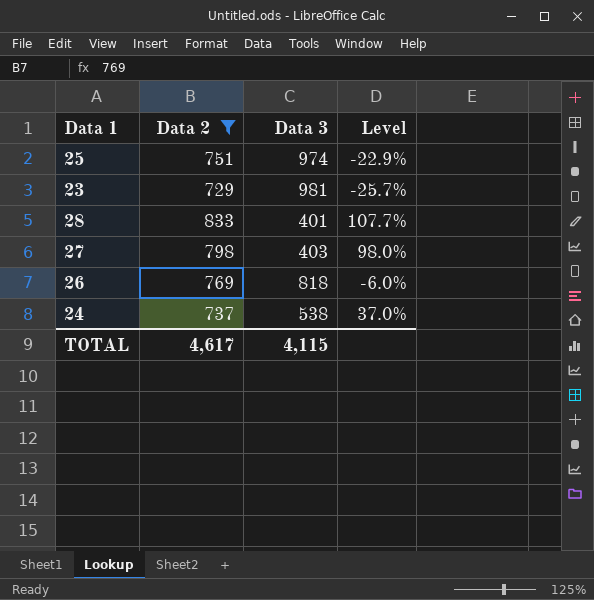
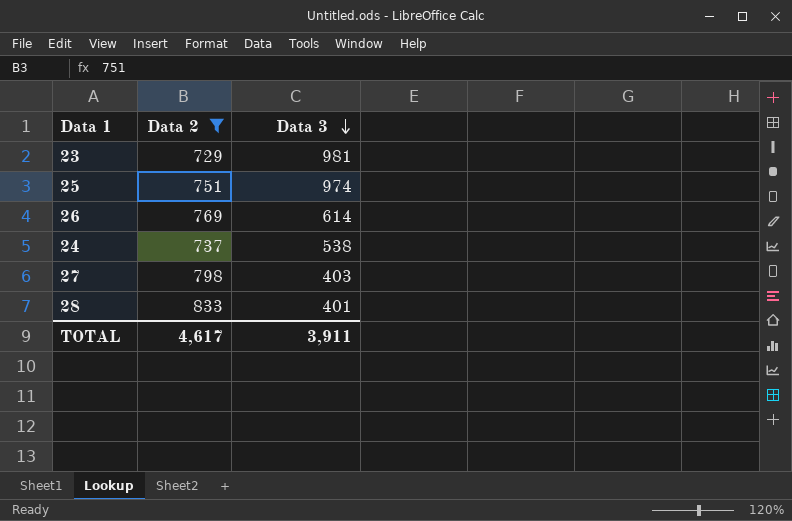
row order: none -> Data 3 descending
column Level | formula: ([Data 2] - [Data 3]) / [Data 3] -> none
26 | Data 3: 818 -> 614
TOTAL | Data 3: 4,115 -> 3,911

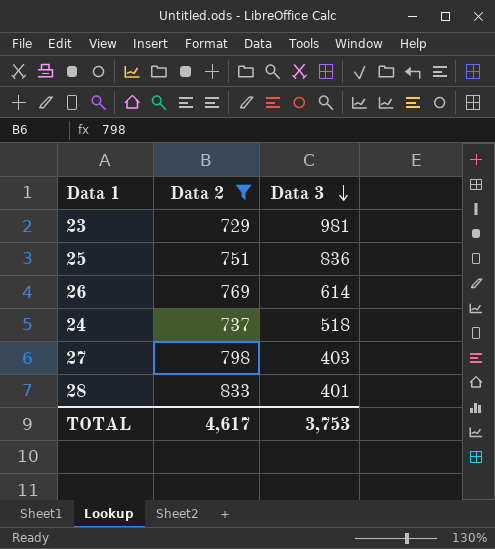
25 | Data 3: 974 -> 836
24 | Data 3: 538 -> 518
TOTAL | Data 3: 3,911 -> 3,753

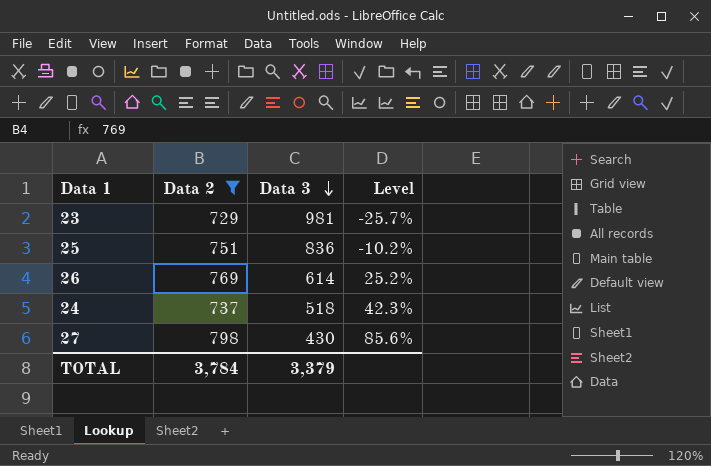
column Level | formula: none -> ([Data 2] - [Data 3]) / [Data 3]
row 28: 833 | 401 -> none
27 | Data 3: 403 -> 430
TOTAL | Data 2: 4,617 -> 3,784
TOTAL | Data 3: 3,753 -> 3,379

